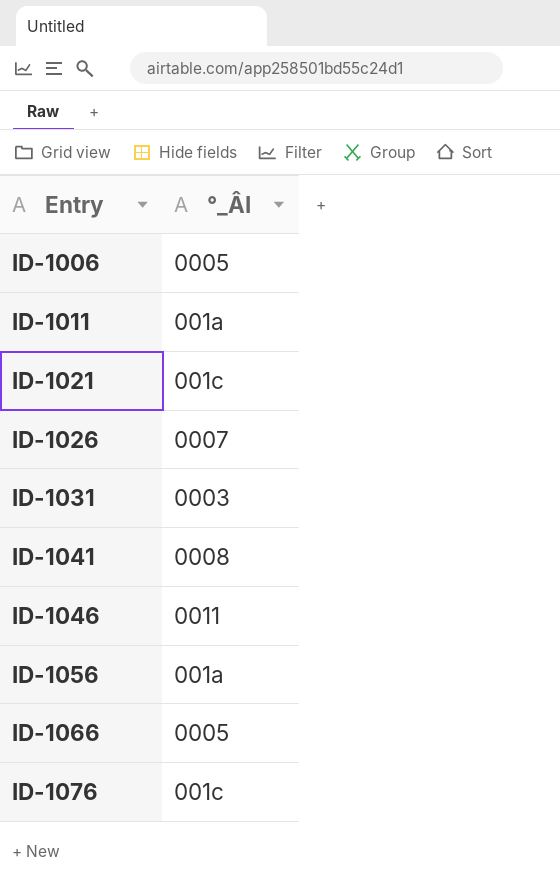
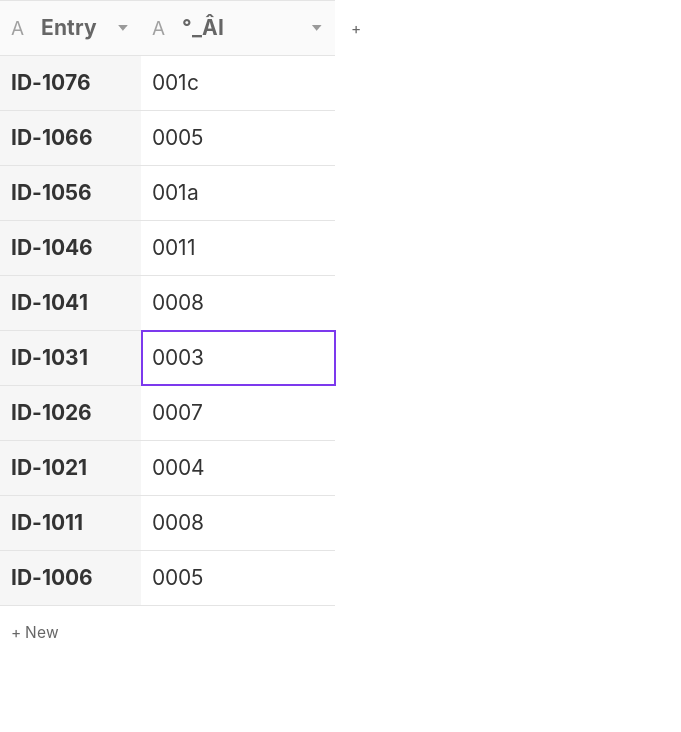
row order: Entry ascending -> Entry descending
ID-1021 | °_ÂI: 001c -> 0004
ID-1011 | °_ÂI: 001a -> 0008

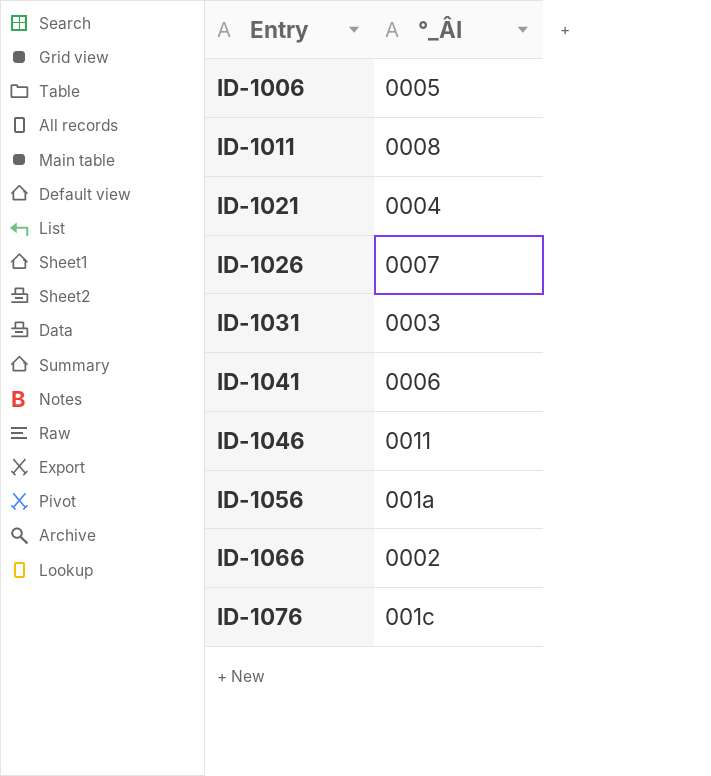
row order: Entry descending -> Entry ascending
ID-1041 | °_ÂI: 0008 -> 0006
ID-1066 | °_ÂI: 0005 -> 0002

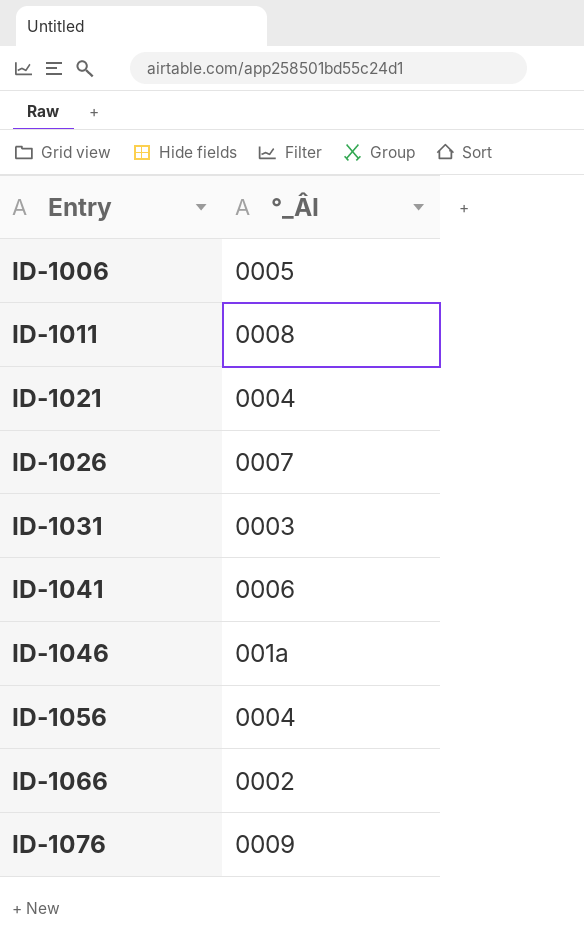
ID-1046 | °_ÂI: 0011 -> 001a
ID-1056 | °_ÂI: 001a -> 0004
ID-1076 | °_ÂI: 001c -> 0009

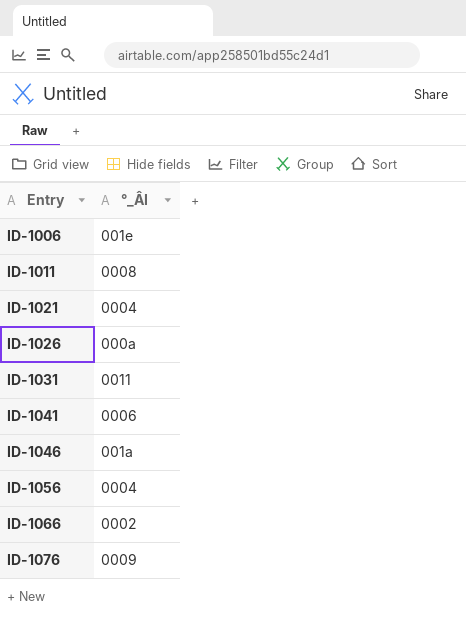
ID-1006 | °_ÂI: 0005 -> 001e
ID-1026 | °_ÂI: 0007 -> 000a
ID-1031 | °_ÂI: 0003 -> 0011

